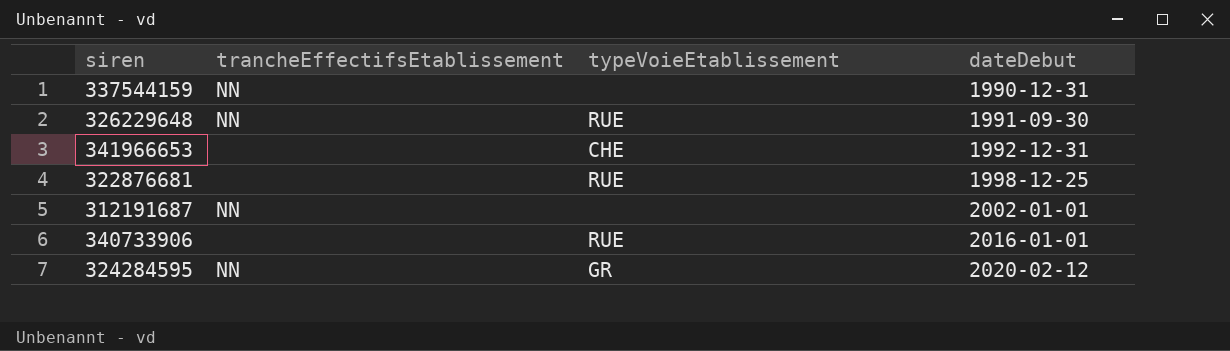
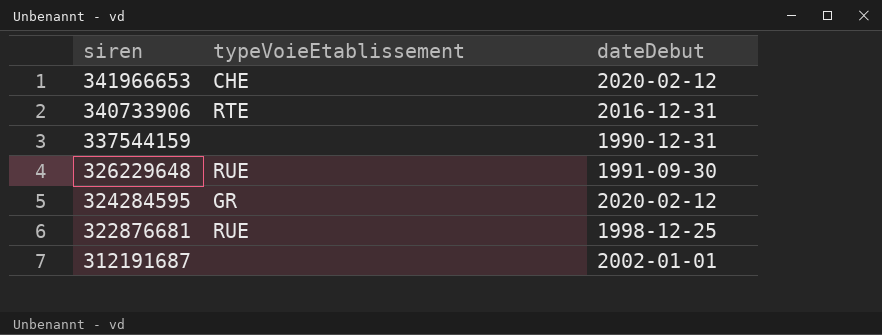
row order: dateDebut ascending -> siren descending
column trancheEffectifsEtablissement | position: 2 -> none
341966653 | dateDebut: 1992-12-31 -> 2020-02-12
340733906 | typeVoieEtablissement: RUE -> RTE
340733906 | dateDebut: 2016-01-01 -> 2016-12-31

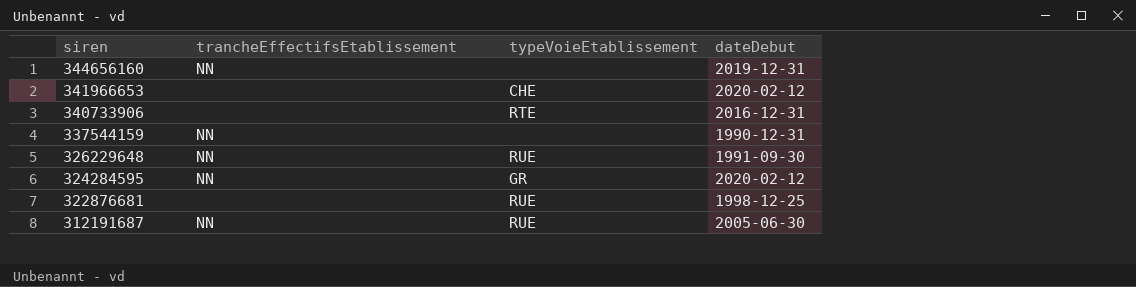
column trancheEffectifsEtablissement | position: none -> 2
row 344656160: none -> NN | none | 2019-12-31
312191687 | typeVoieEtablissement: none -> RUE
312191687 | dateDebut: 2002-01-01 -> 2005-06-30

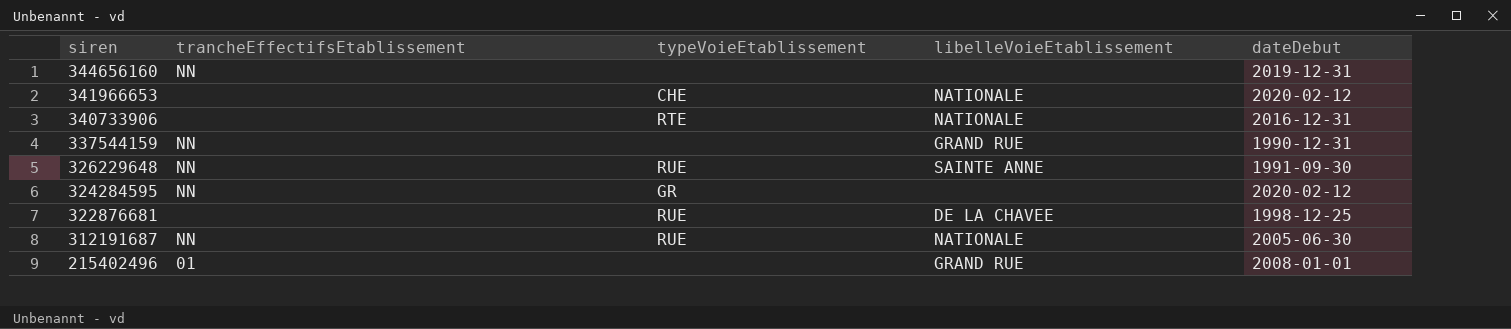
column libelleVoieEtablissement | position: none -> 4
row 215402496: none -> 01 | none | GRAND RUE | 2008-01-01

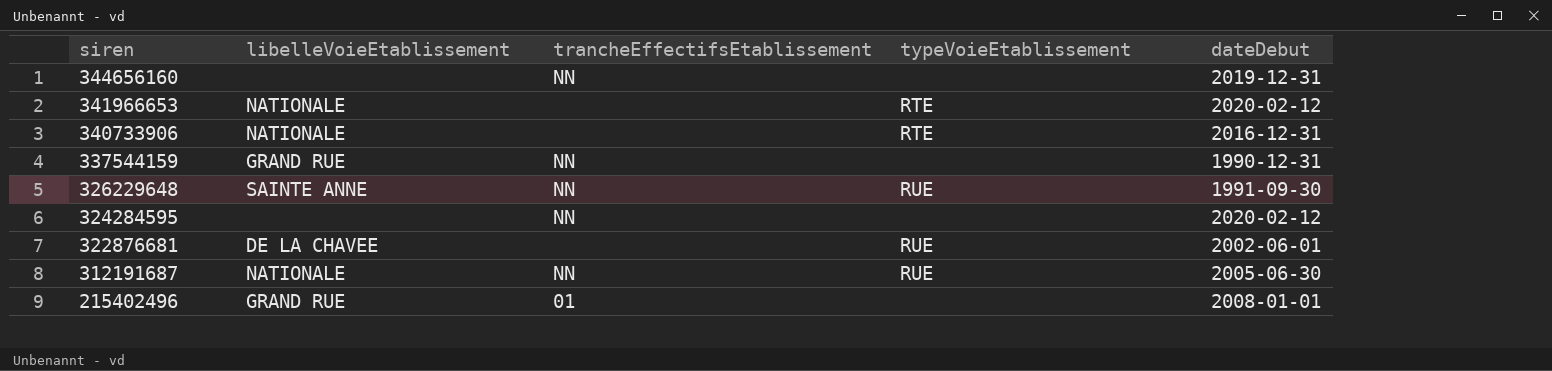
column libelleVoieEtablissement | position: 4 -> 2
341966653 | typeVoieEtablissement: CHE -> RTE
324284595 | typeVoieEtablissement: GR -> none
322876681 | dateDebut: 1998-12-25 -> 2002-06-01

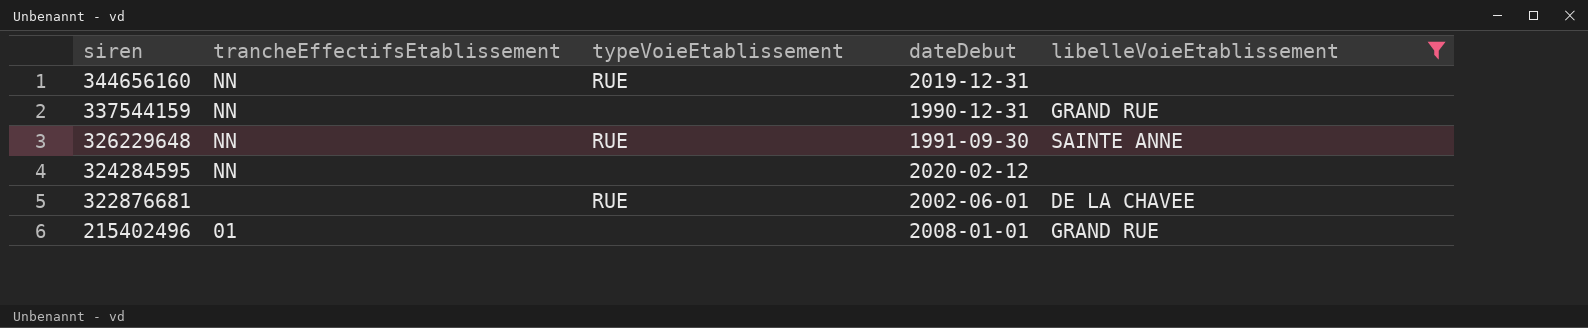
filter: none -> libelleVoieEtablissement != NATIONALE
column libelleVoieEtablissement | position: 2 -> 5
344656160 | typeVoieEtablissement: none -> RUE

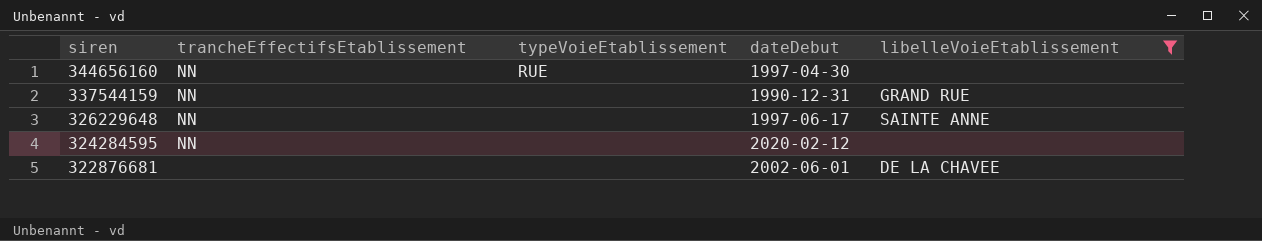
row 215402496: 01 | none | 2008-01-01 | GRAND RUE -> none
344656160 | dateDebut: 2019-12-31 -> 1997-04-30
326229648 | typeVoieEtablissement: RUE -> none
326229648 | dateDebut: 1991-09-30 -> 1997-06-17
322876681 | typeVoieEtablissement: RUE -> none

